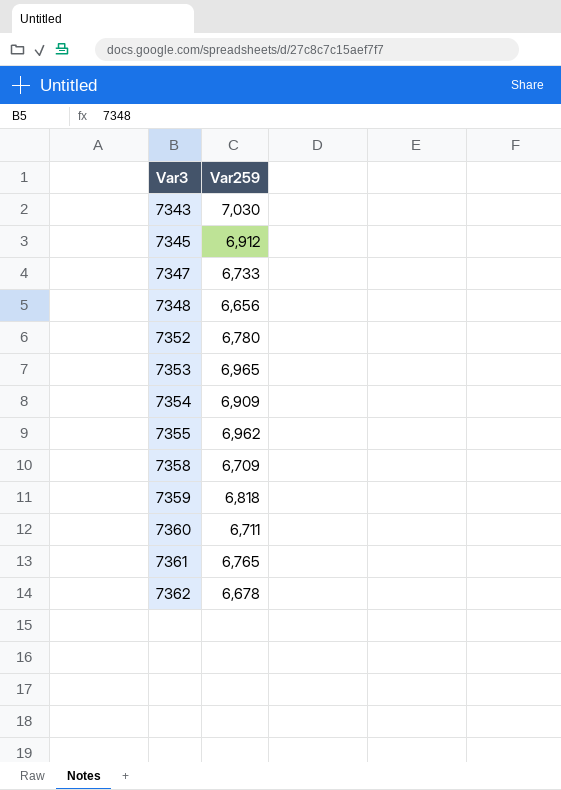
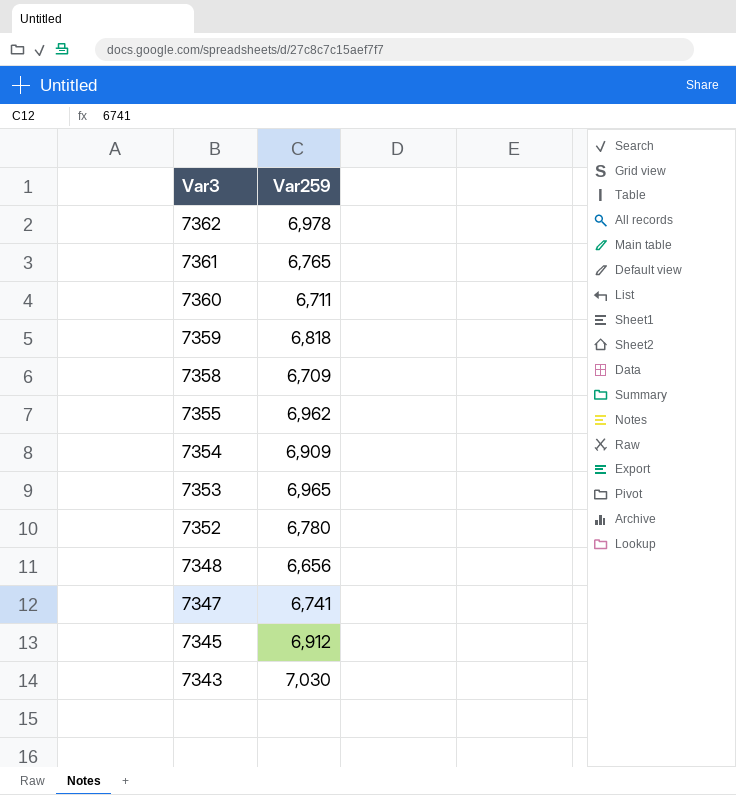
row order: Var3 ascending -> Var3 descending
7362 | Var259: 6,678 -> 6,978
7347 | Var259: 6,733 -> 6,741

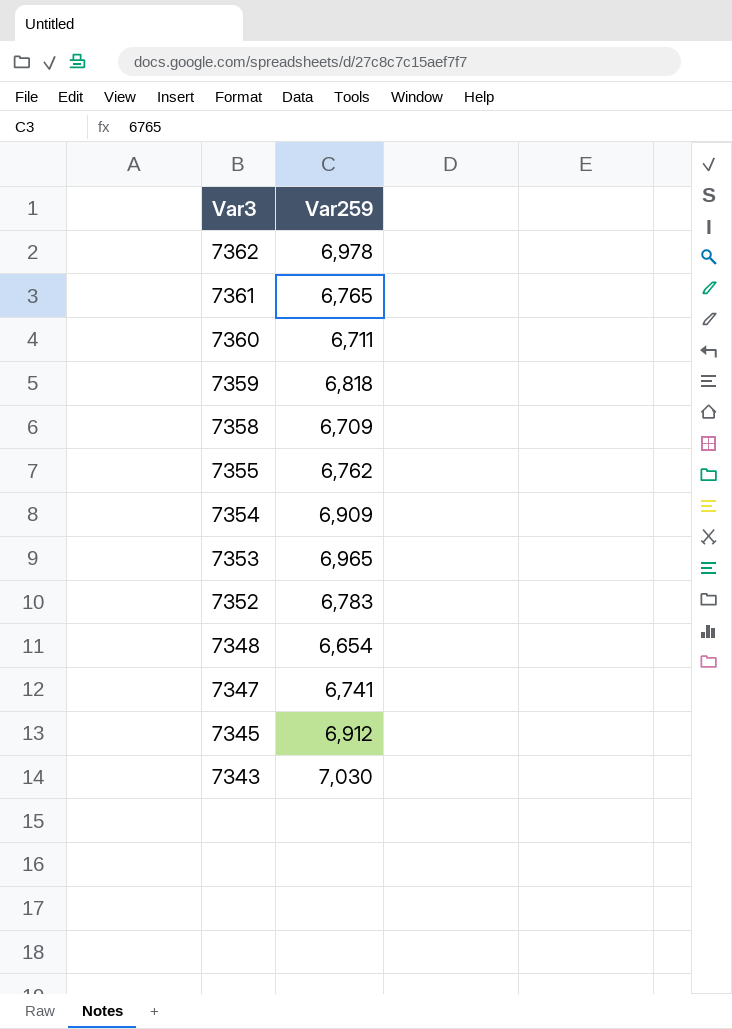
7355 | Var259: 6,962 -> 6,762
7352 | Var259: 6,780 -> 6,783
7348 | Var259: 6,656 -> 6,654

